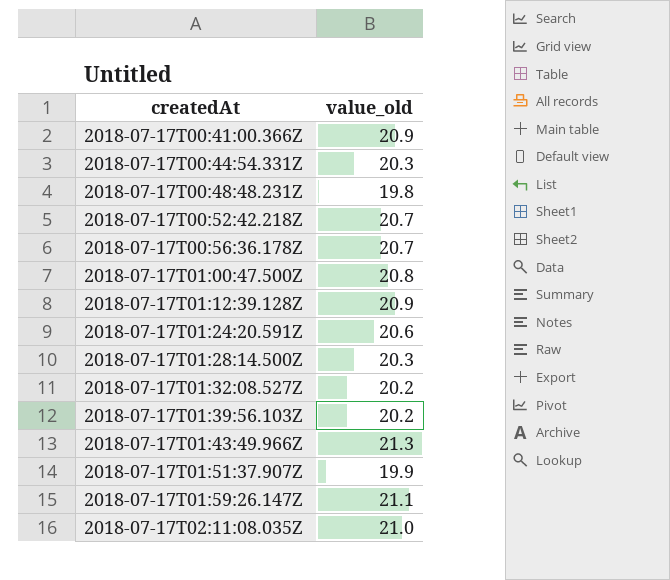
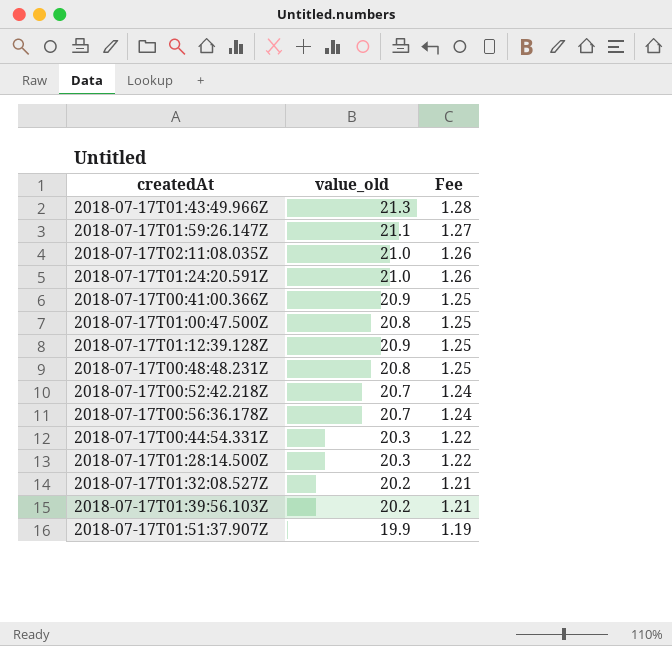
row order: createdAt ascending -> Fee descending
column Fee | formula: none -> [value_old] * 0.06
2018-07-17T01:24:20.591Z | value_old: 20.6 -> 21.0
2018-07-17T00:48:48.231Z | value_old: 19.8 -> 20.8

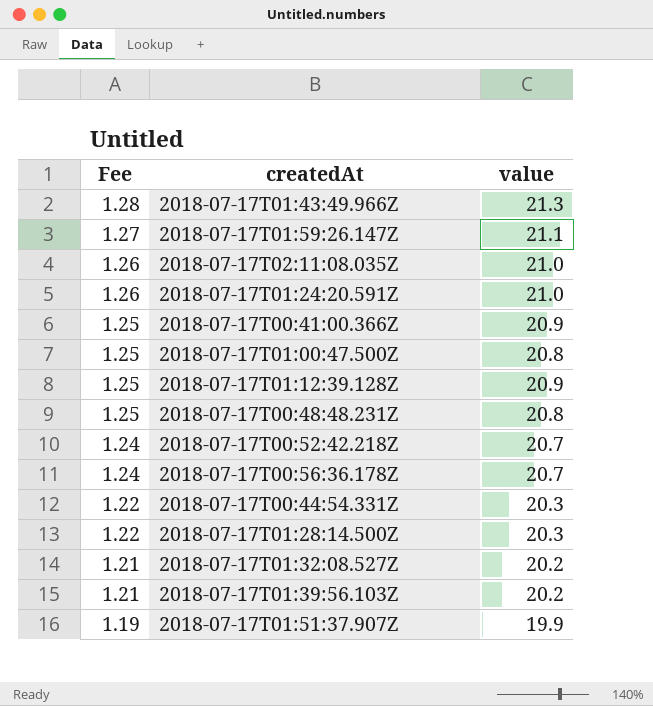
column Fee | position: 3 -> 1
column name: value_old -> value

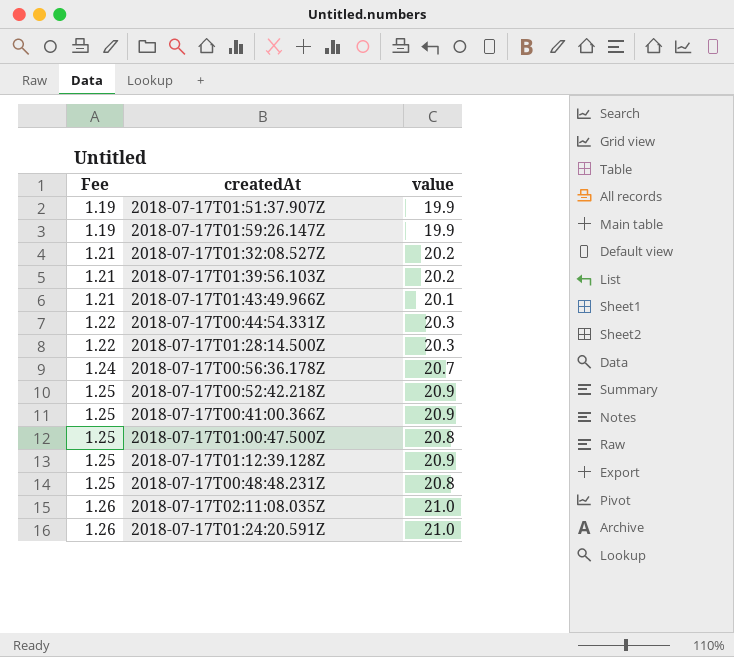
row order: Fee descending -> Fee ascending
2018-07-17T01:59:26.147Z | Fee: 1.27 -> 1.19
2018-07-17T01:59:26.147Z | value: 21.1 -> 19.9
2018-07-17T01:43:49.966Z | Fee: 1.28 -> 1.21
2018-07-17T01:43:49.966Z | value: 21.3 -> 20.1
2018-07-17T00:52:42.218Z | Fee: 1.24 -> 1.25
2018-07-17T00:52:42.218Z | value: 20.7 -> 20.9

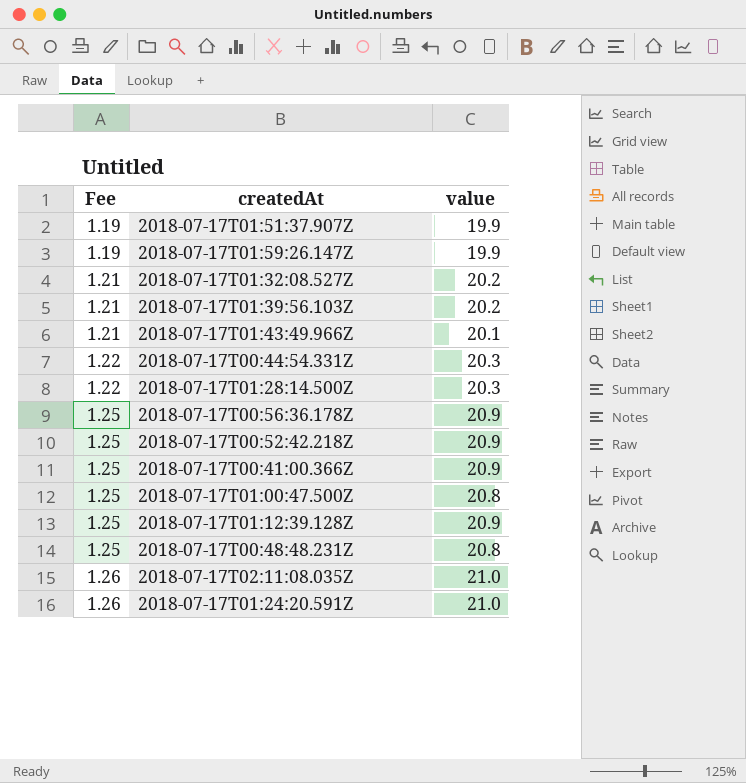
2018-07-17T00:56:36.178Z | Fee: 1.24 -> 1.25
2018-07-17T00:56:36.178Z | value: 20.7 -> 20.9

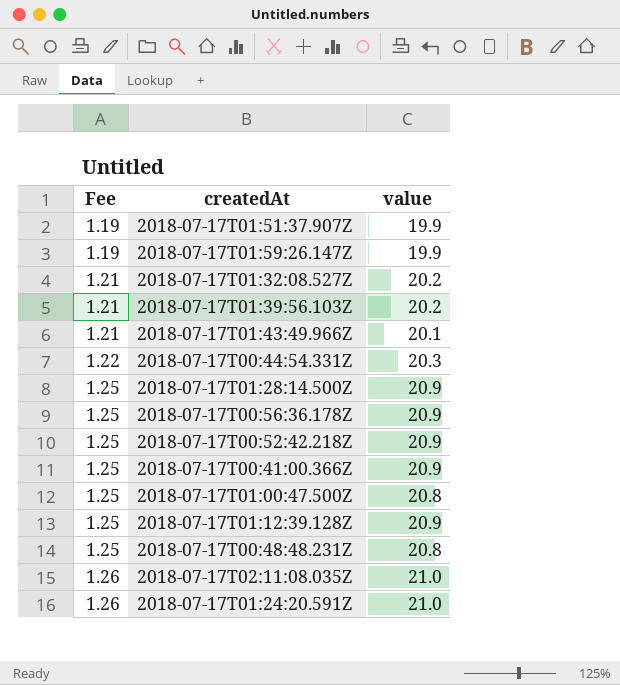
2018-07-17T01:28:14.500Z | Fee: 1.22 -> 1.25
2018-07-17T01:28:14.500Z | value: 20.3 -> 20.9

